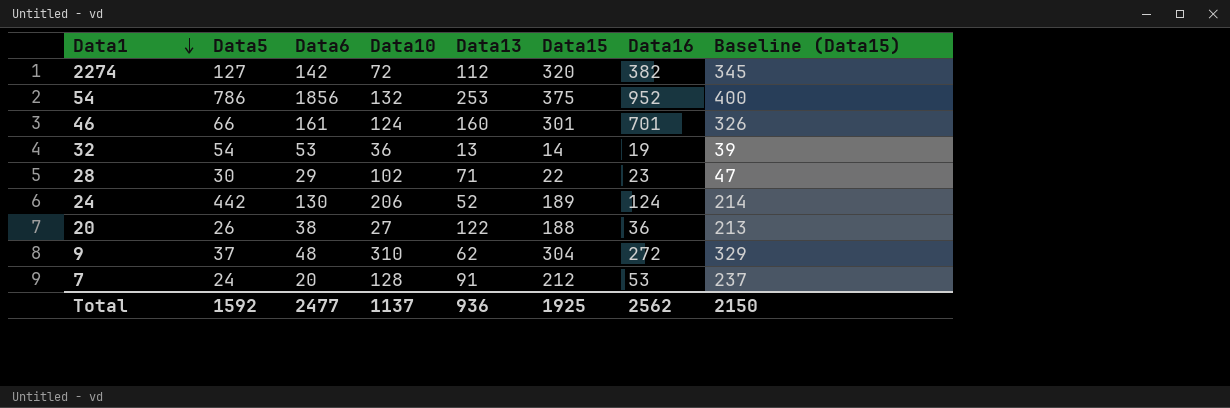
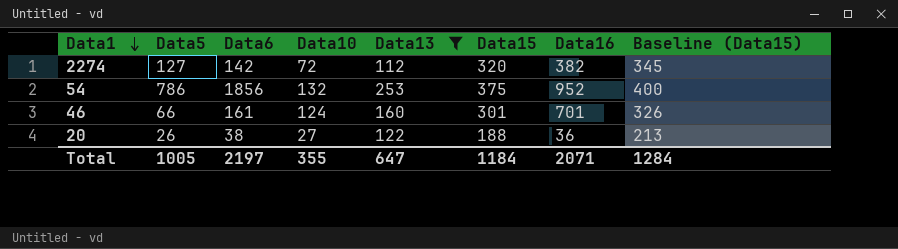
filter: none -> Data13 >= 112
Total | Data5: 1592 -> 1005
Total | Data6: 2477 -> 2197
Total | Data10: 1137 -> 355
Total | Data13: 936 -> 647
Total | Data15: 1925 -> 1184
Total | Data16: 2562 -> 2071
Total | Baseline (Data15): 2150 -> 1284

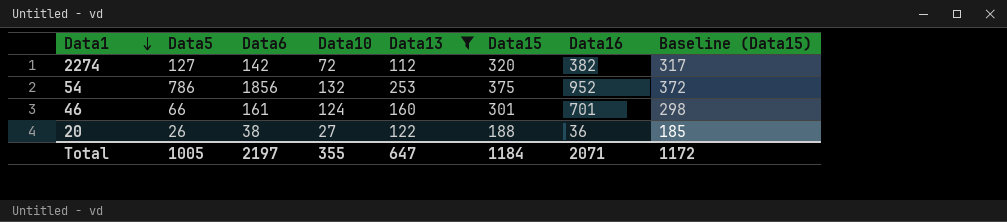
column Baseline (Data15) | formula: [Data15] + 25 -> [Data15] - 3
Total | Baseline (Data15): 1284 -> 1172

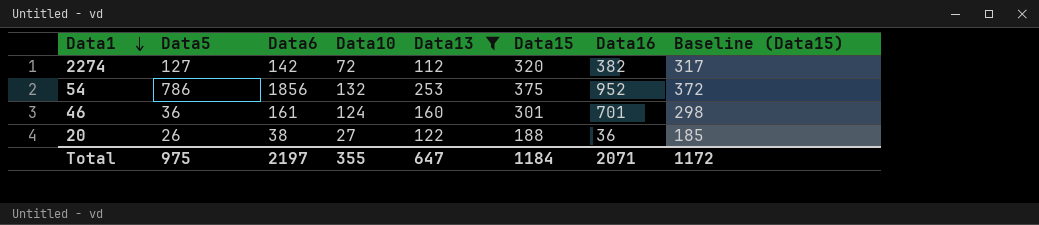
46 | Data5: 66 -> 36
Total | Data5: 1005 -> 975

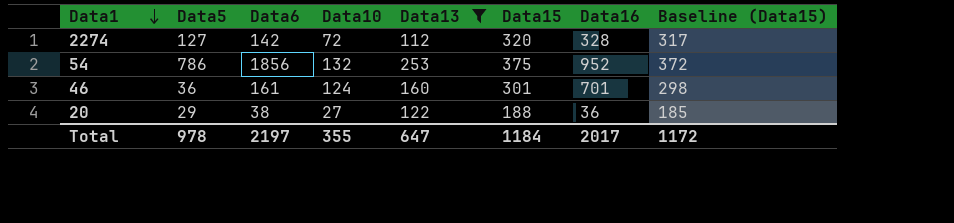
2274 | Data16: 382 -> 328
20 | Data5: 26 -> 29
Total | Data5: 975 -> 978
Total | Data16: 2071 -> 2017

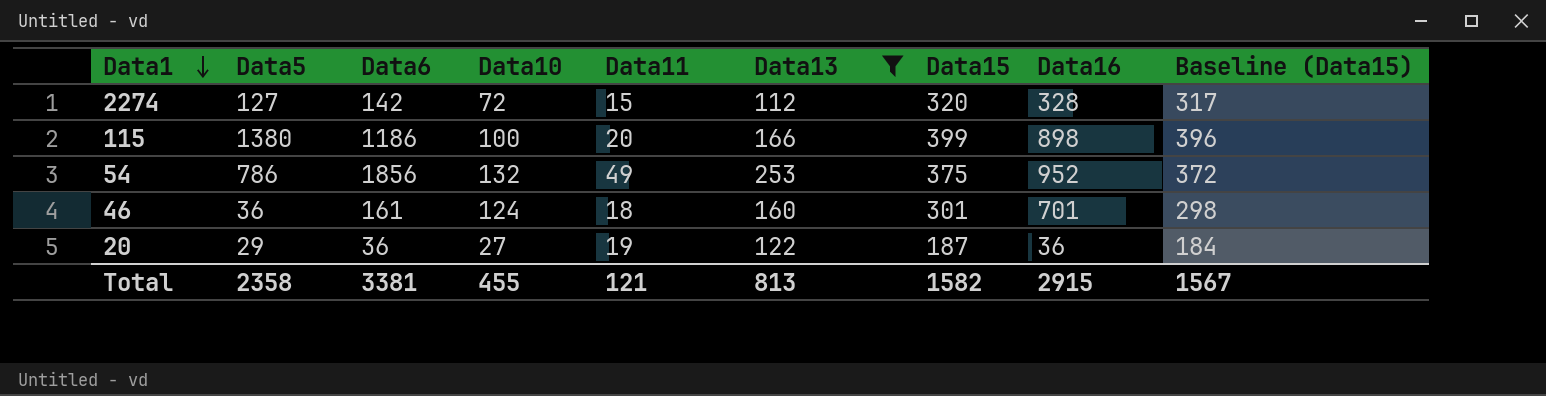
column Data11 | position: none -> 5
row 115: none -> 1380 | 1186 | 100 | 20 | 166 | 399 | 898 | 396
20 | Data6: 38 -> 36
20 | Data15: 188 -> 187
20 | Baseline (Data15): 185 -> 184
Total | Data5: 978 -> 2358
Total | Data6: 2197 -> 3381
Total | Data10: 355 -> 455
Total | Data13: 647 -> 813
Total | Data15: 1184 -> 1582
Total | Data16: 2017 -> 2915
Total | Baseline (Data15): 1172 -> 1567

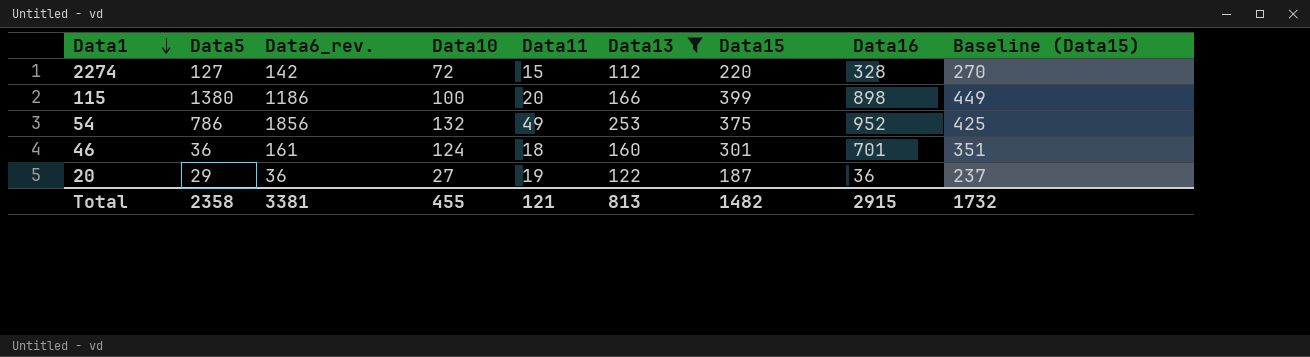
column name: Data6 -> Data6_rev.
column Baseline (Data15) | formula: [Data15] - 3 -> [Data15] + 50
2274 | Data15: 320 -> 220
Total | Data15: 1582 -> 1482
Total | Baseline (Data15): 1567 -> 1732

